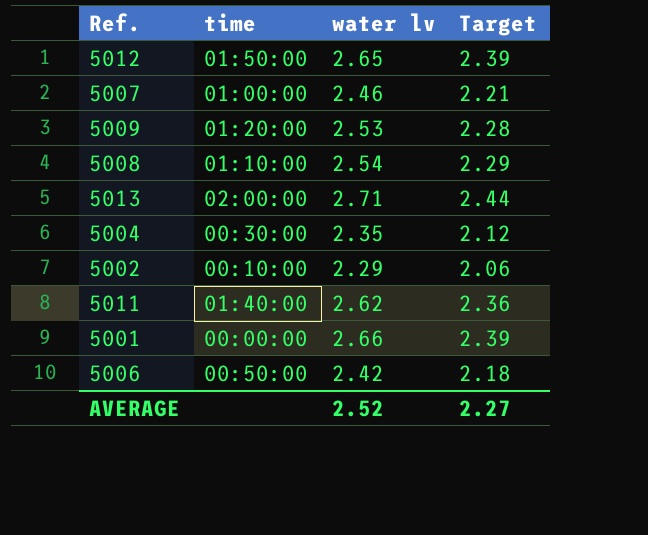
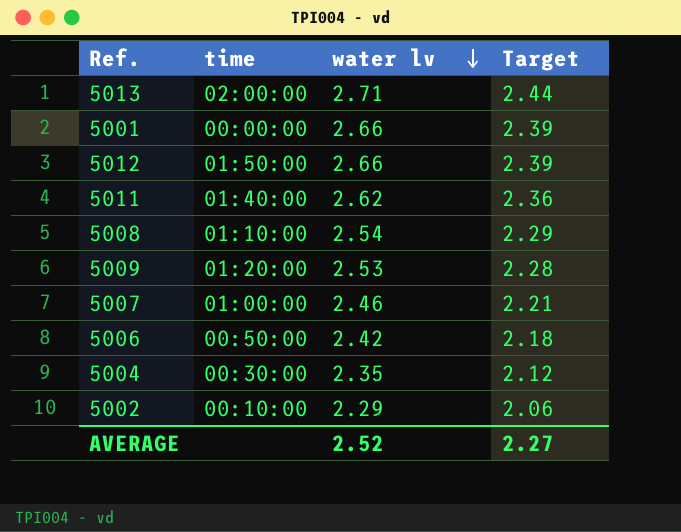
row order: none -> water lv descending
5012 | water lv: 2.65 -> 2.66

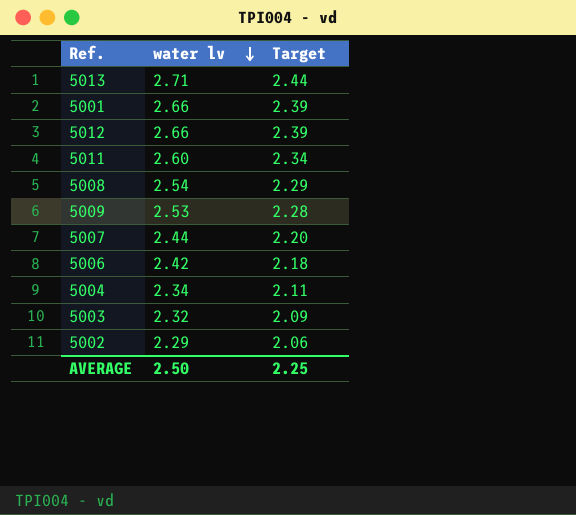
column time | position: 2 -> none
5011 | water lv: 2.62 -> 2.60
5011 | Target: 2.36 -> 2.34
5007 | water lv: 2.46 -> 2.44
5007 | Target: 2.21 -> 2.20
5004 | water lv: 2.35 -> 2.34
5004 | Target: 2.12 -> 2.11
row 5003: none -> 2.32 | 2.09
AVERAGE | water lv: 2.52 -> 2.50
AVERAGE | Target: 2.27 -> 2.25

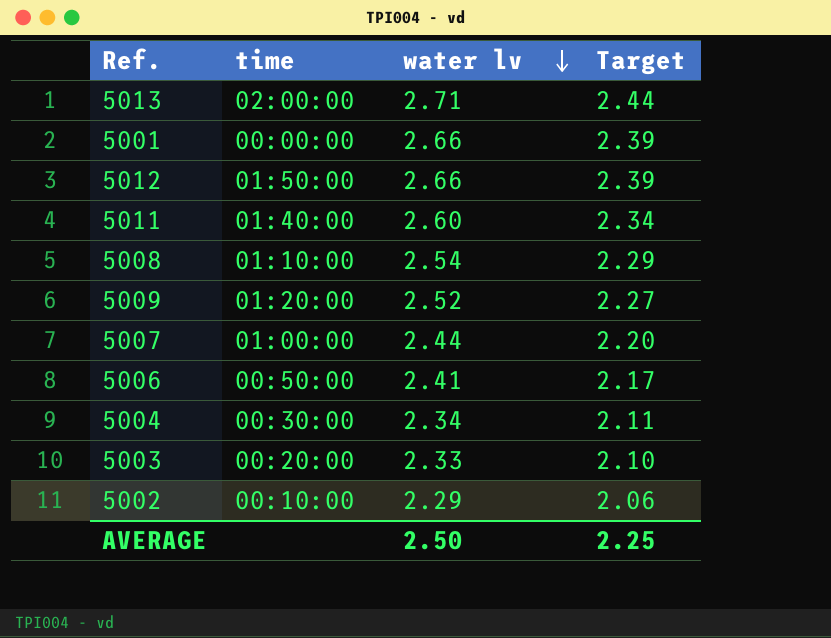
column time | position: none -> 2
5009 | water lv: 2.53 -> 2.52
5009 | Target: 2.28 -> 2.27
5006 | water lv: 2.42 -> 2.41
5006 | Target: 2.18 -> 2.17
5003 | water lv: 2.32 -> 2.33
5003 | Target: 2.09 -> 2.10

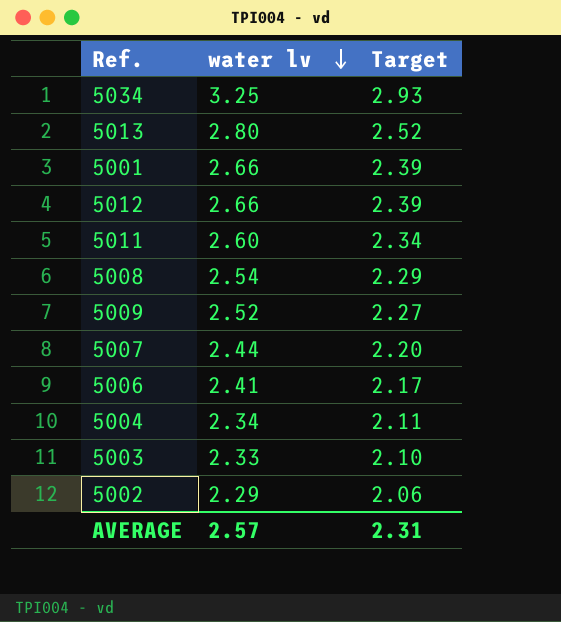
column time | position: 2 -> none
row 5034: none -> 3.25 | 2.93
5013 | water lv: 2.71 -> 2.80
5013 | Target: 2.44 -> 2.52
AVERAGE | water lv: 2.50 -> 2.57
AVERAGE | Target: 2.25 -> 2.31

